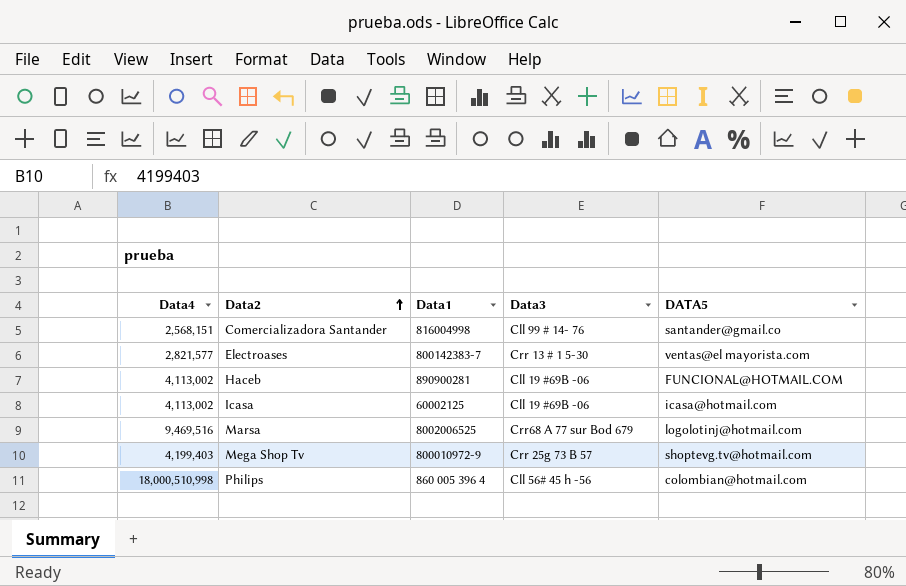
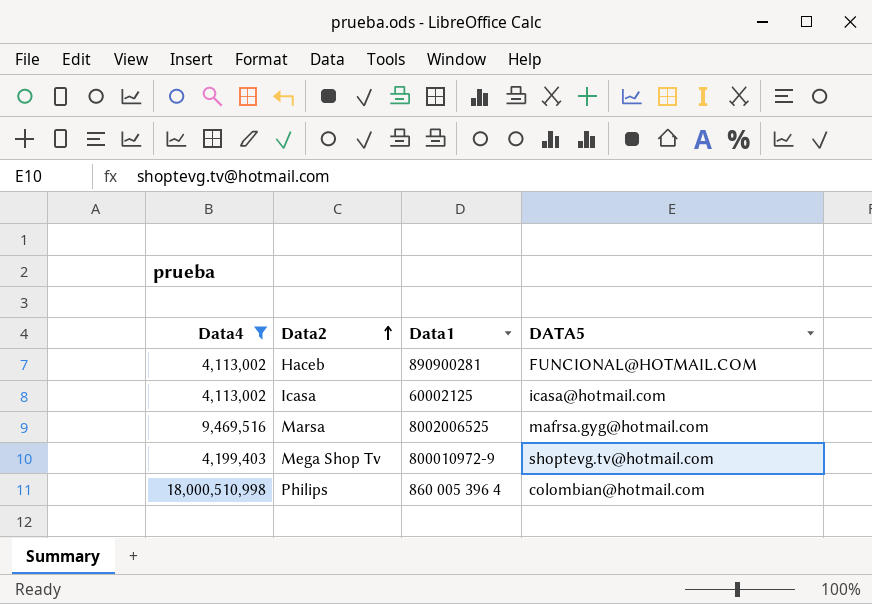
filter: none -> Data4 >= 4,113,002
column Data3 | position: 4 -> none
Marsa | DATA5: logolotinj@hotmail.com -> mafrsa.gyg@hotmail.com

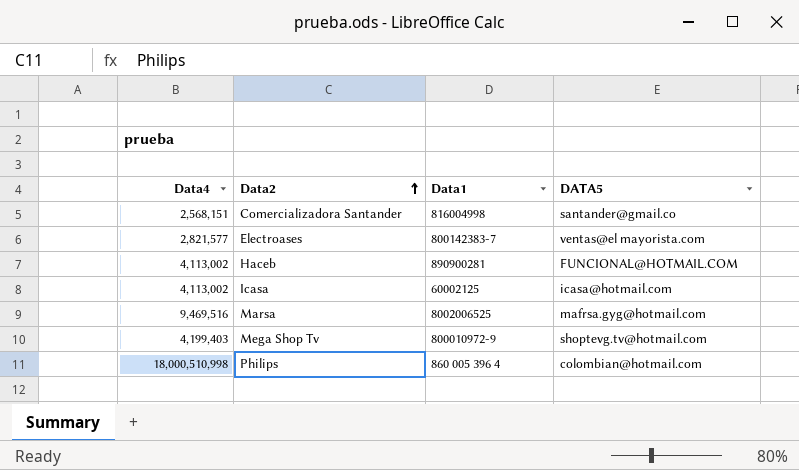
filter: Data4 >= 4,113,002 -> none

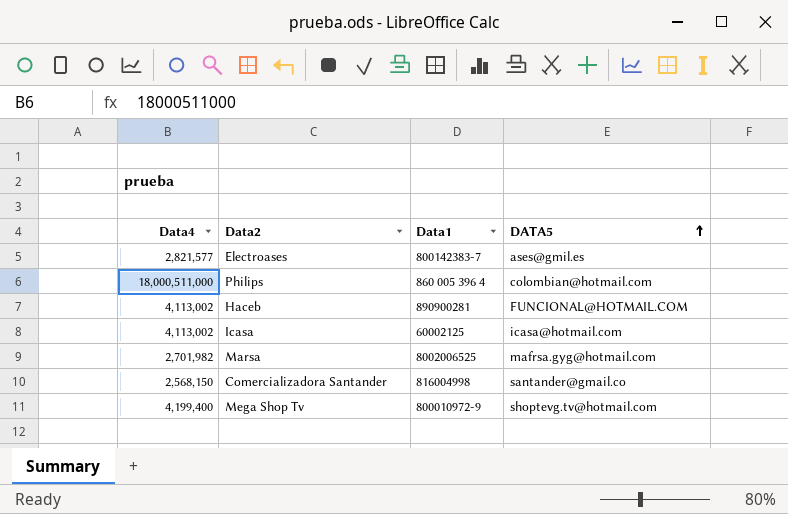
row order: Data2 ascending -> DATA5 ascending
Electroases | DATA5: ventas@el mayorista.com -> ases@gmil.es
Philips | Data4: 18,000,510,998 -> 18,000,511,000
Marsa | Data4: 9,469,516 -> 2,701,982
Comercializadora Santander | Data4: 2,568,151 -> 2,568,150
Mega Shop Tv | Data4: 4,199,403 -> 4,199,400

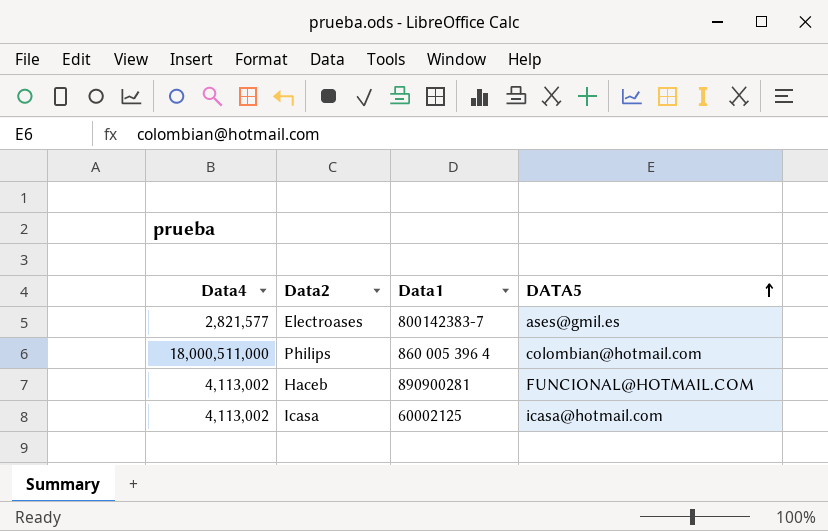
row Marsa: 2,701,982 | 8002006525 | mafrsa.gyg@hotmail.com -> none
row Comercializadora Santander: 2,568,150 | 816004998 | santander@gmail.co -> none
row Mega Shop Tv: 4,199,400 | 800010972-9 | shoptevg.tv@hotmail.com -> none

